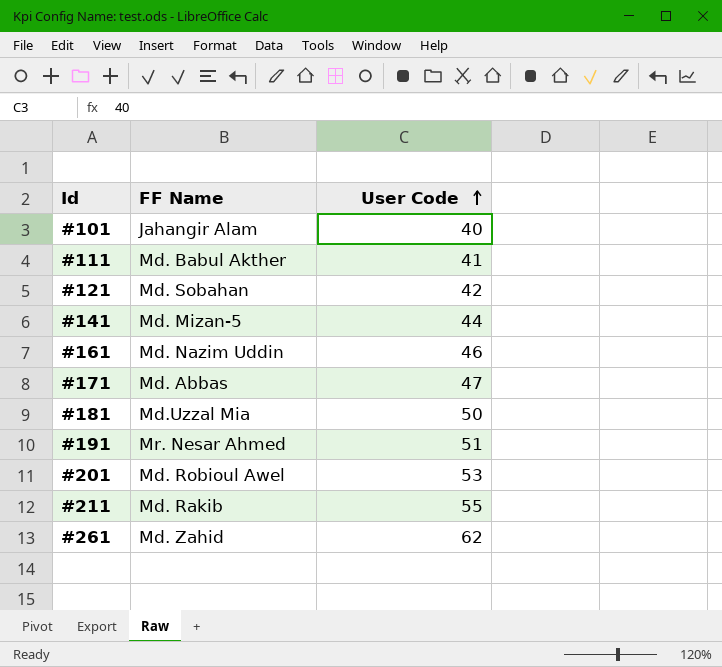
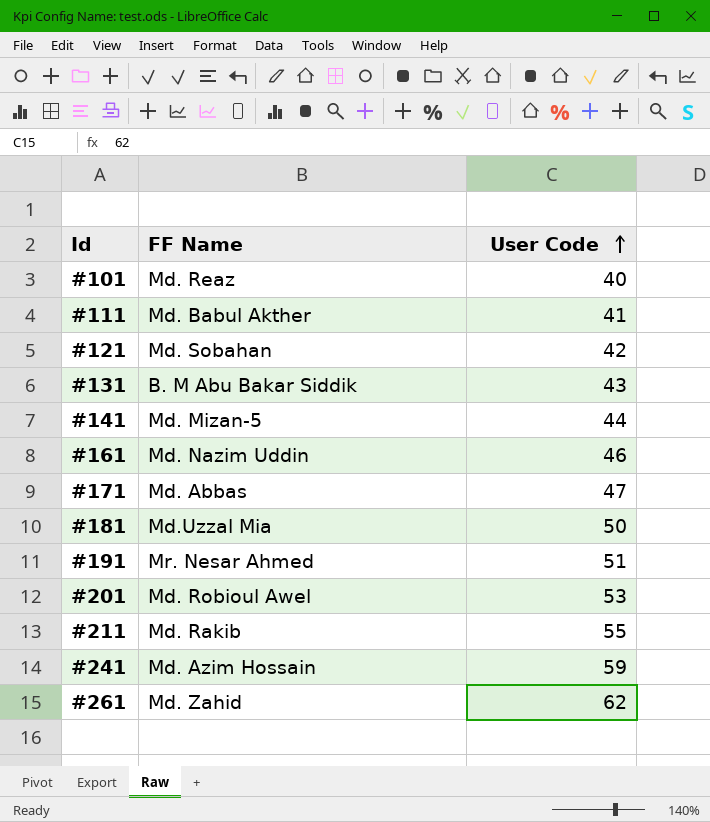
#101 | FF Name: Jahangir Alam -> Md. Reaz
row #131: none -> B. M Abu Bakar Siddik | 43
row #241: none -> Md. Azim Hossain | 59

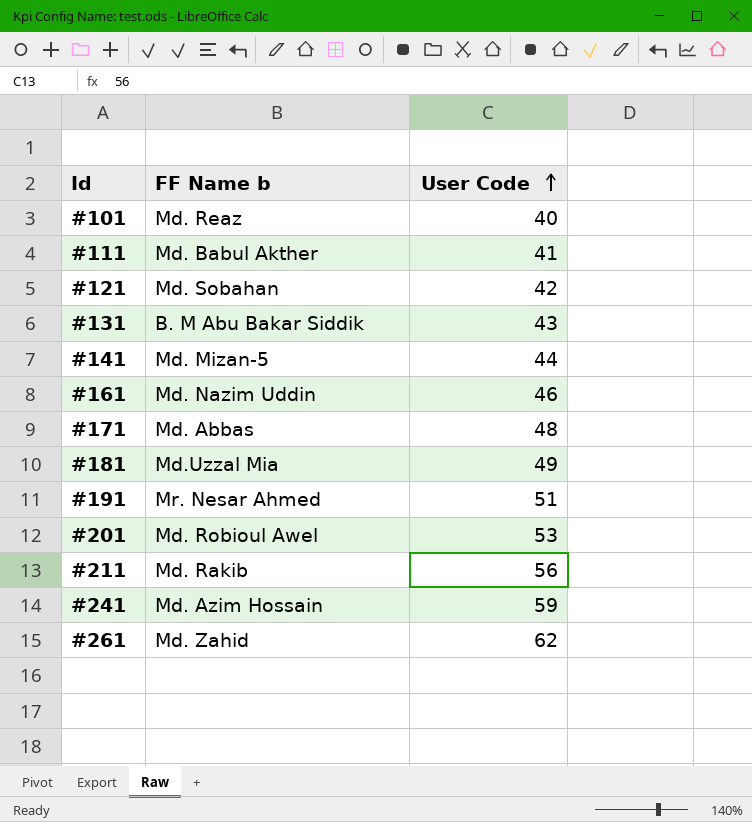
column name: FF Name -> FF Name b
#171 | User Code: 47 -> 48
#181 | User Code: 50 -> 49
#211 | User Code: 55 -> 56

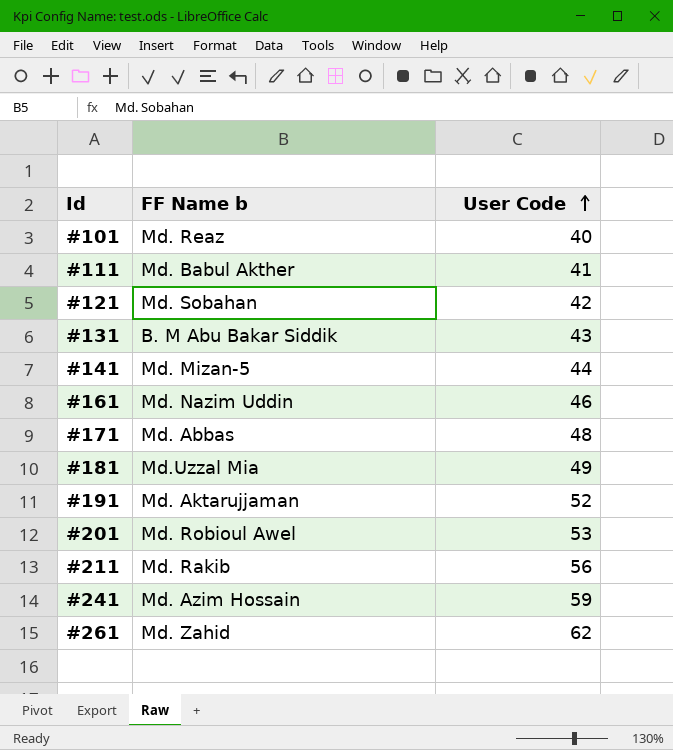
#191 | FF Name b: Mr. Nesar Ahmed -> Md. Aktarujjaman
#191 | User Code: 51 -> 52

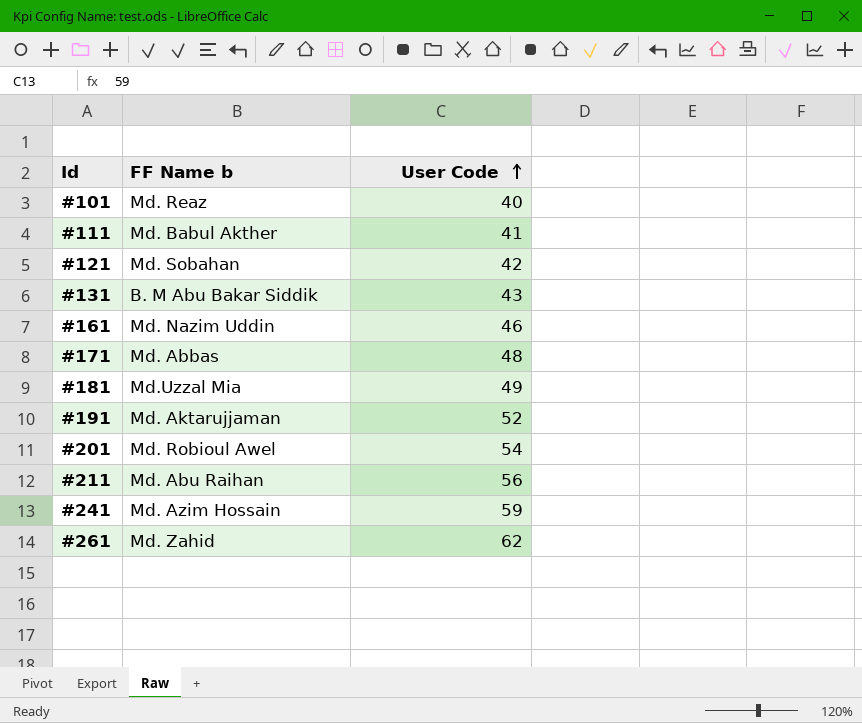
row #141: Md. Mizan-5 | 44 -> none
#201 | User Code: 53 -> 54
#211 | FF Name b: Md. Rakib -> Md. Abu Raihan

